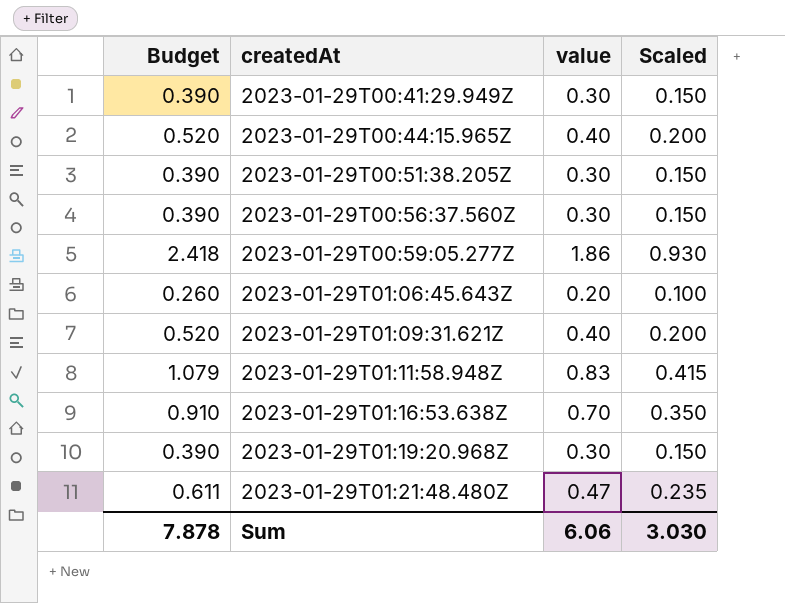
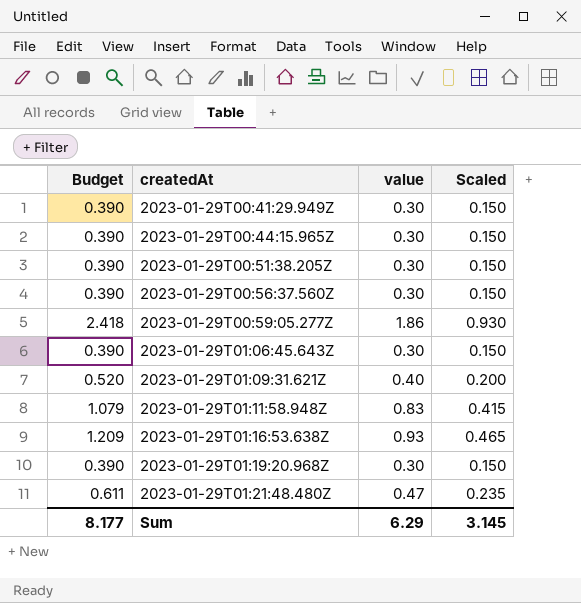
2023-01-29T00:44:15.965Z | Budget: 0.520 -> 0.390
2023-01-29T00:44:15.965Z | value: 0.40 -> 0.30
2023-01-29T00:44:15.965Z | Scaled: 0.200 -> 0.150
2023-01-29T01:06:45.643Z | Budget: 0.260 -> 0.390
2023-01-29T01:06:45.643Z | value: 0.20 -> 0.30
2023-01-29T01:06:45.643Z | Scaled: 0.100 -> 0.150
2023-01-29T01:16:53.638Z | Budget: 0.910 -> 1.209
2023-01-29T01:16:53.638Z | value: 0.70 -> 0.93
2023-01-29T01:16:53.638Z | Scaled: 0.350 -> 0.465
Sum | Budget: 7.878 -> 8.177
Sum | value: 6.06 -> 6.29
Sum | Scaled: 3.030 -> 3.145

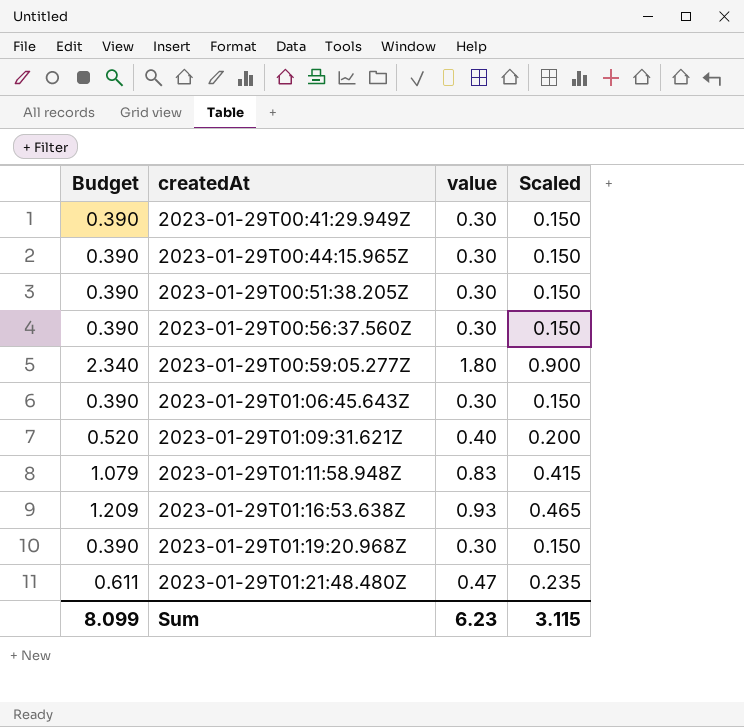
2023-01-29T00:59:05.277Z | Budget: 2.418 -> 2.340
2023-01-29T00:59:05.277Z | value: 1.86 -> 1.80
2023-01-29T00:59:05.277Z | Scaled: 0.930 -> 0.900
Sum | Budget: 8.177 -> 8.099
Sum | value: 6.29 -> 6.23
Sum | Scaled: 3.145 -> 3.115

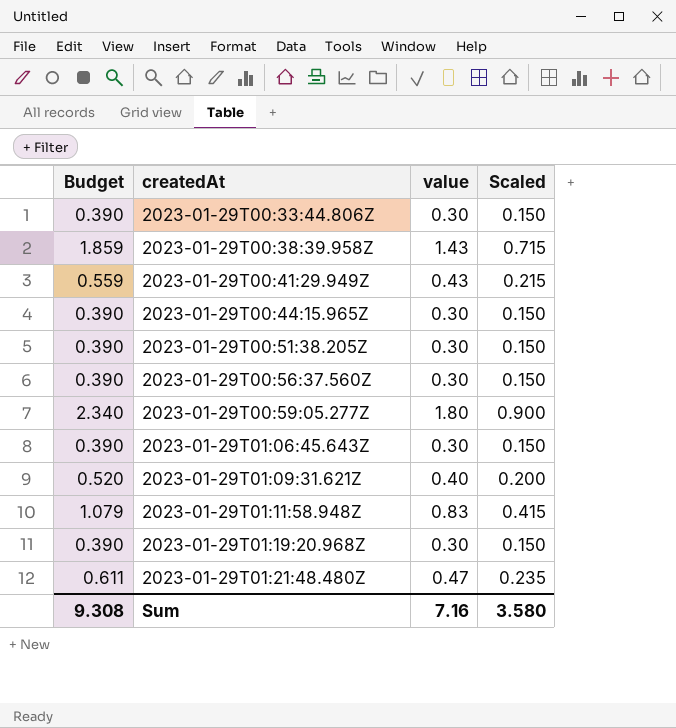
row 2023-01-29T01:16:53.638Z: 1.209 | 0.93 | 0.465 -> none
row 2023-01-29T00:33:44.806Z: none -> 0.390 | 0.30 | 0.150
row 2023-01-29T00:38:39.958Z: none -> 1.859 | 1.43 | 0.715
2023-01-29T00:41:29.949Z | Budget: 0.390 -> 0.559
2023-01-29T00:41:29.949Z | value: 0.30 -> 0.43
2023-01-29T00:41:29.949Z | Scaled: 0.150 -> 0.215
Sum | Budget: 8.099 -> 9.308
Sum | value: 6.23 -> 7.16
Sum | Scaled: 3.115 -> 3.580

